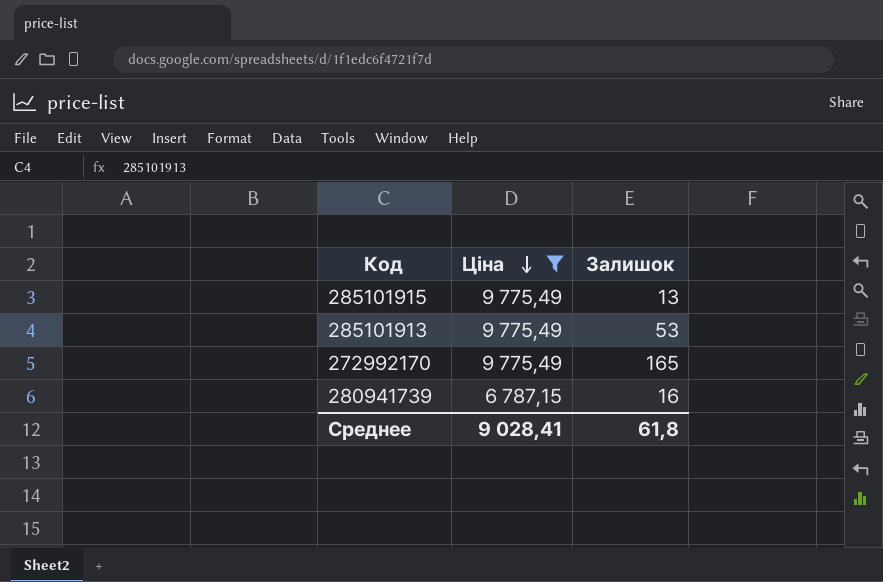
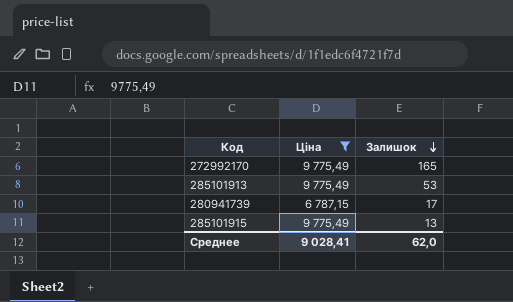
row order: Ціна descending -> Залишок descending
280941739 | Залишок: 16 -> 17
Среднее | Залишок: 61,8 -> 62,0

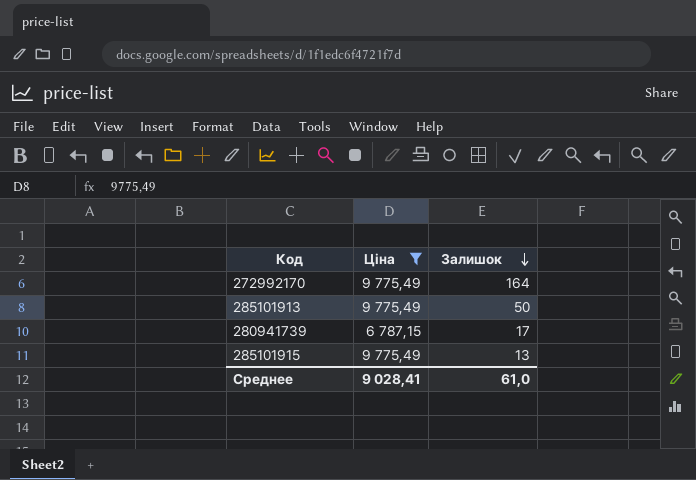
272992170 | Залишок: 165 -> 164
285101913 | Залишок: 53 -> 50
Среднее | Залишок: 62,0 -> 61,0

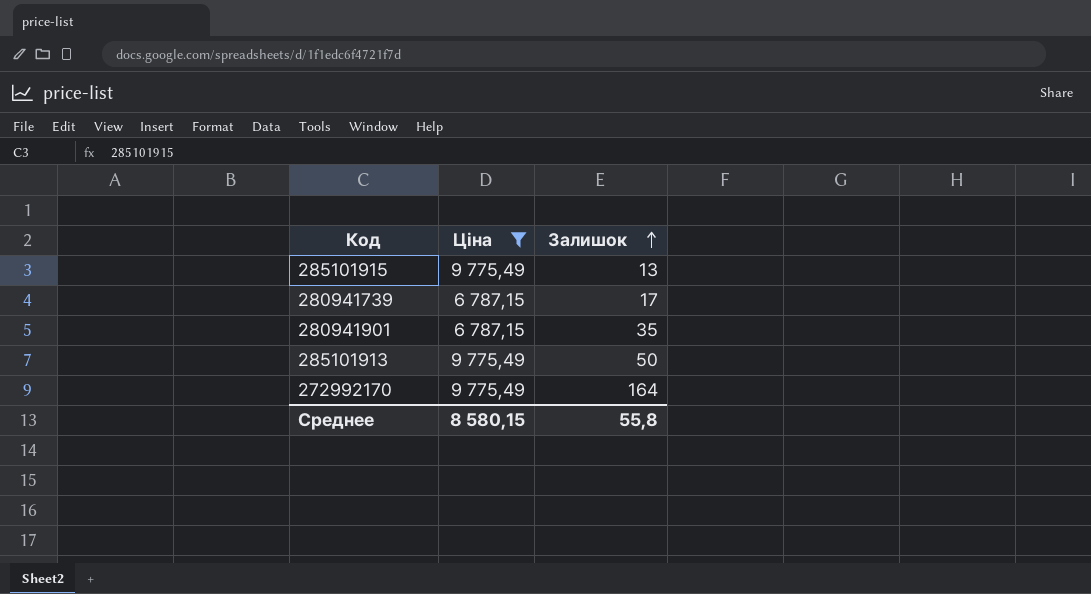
row order: Залишок descending -> Залишок ascending
row 280941901: none -> 6 787,15 | 35
Среднее | Ціна: 9 028,41 -> 8 580,15
Среднее | Залишок: 61,0 -> 55,8

